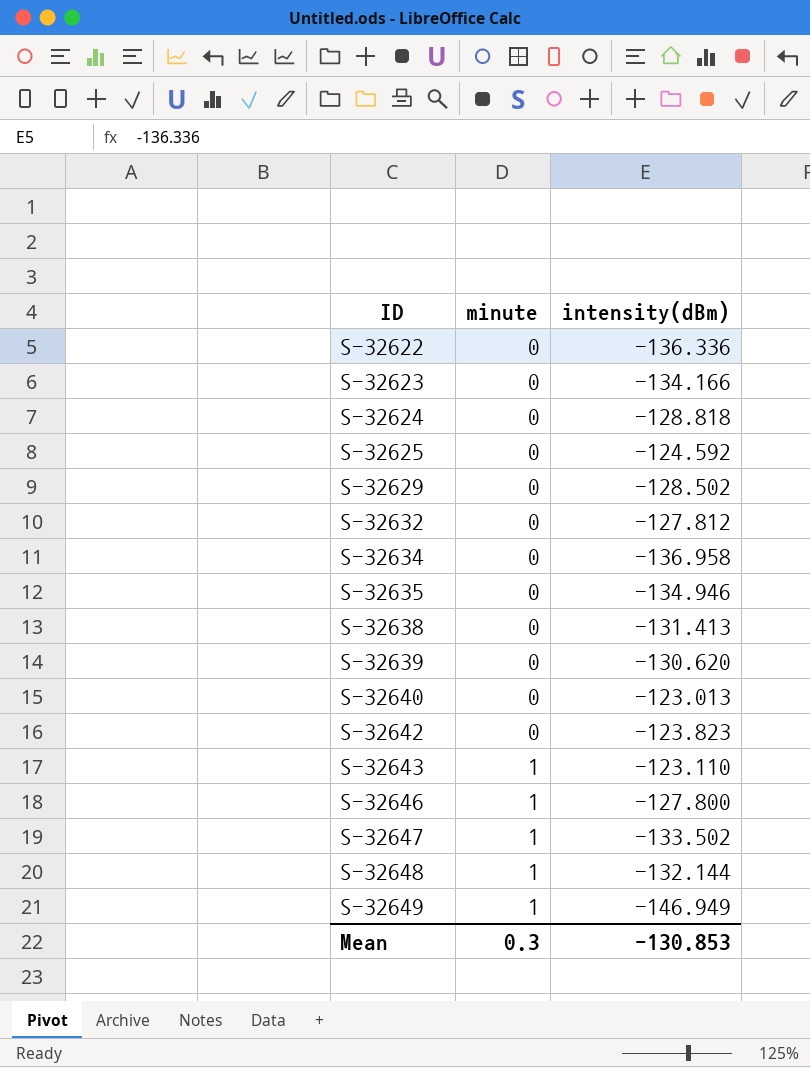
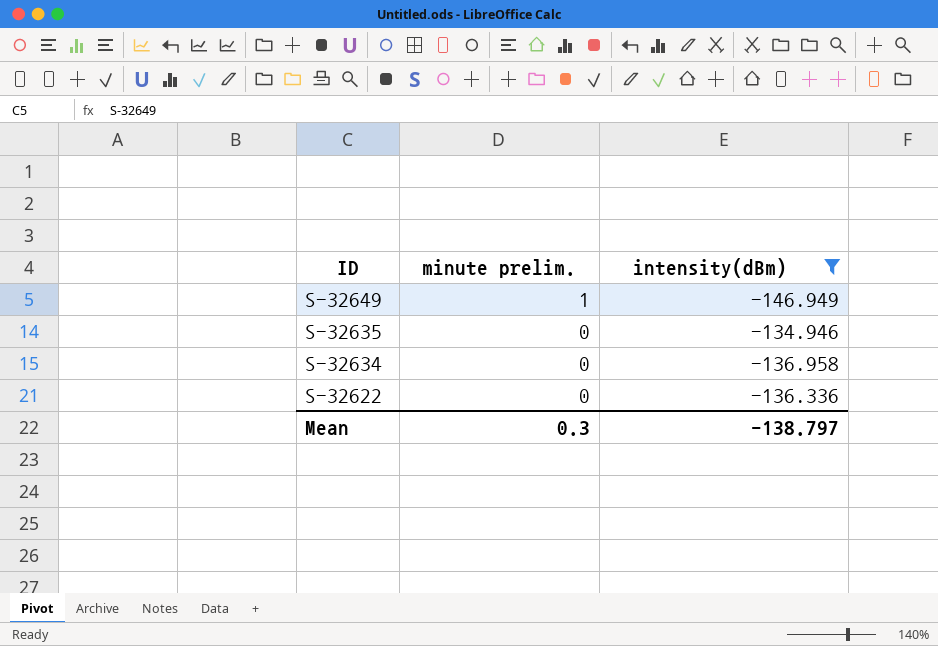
filter: none -> intensity(dBm) <= -134.946
row order: ID ascending -> ID descending
column name: minute -> minute prelim.
Mean | intensity(dBm): -130.853 -> -138.797

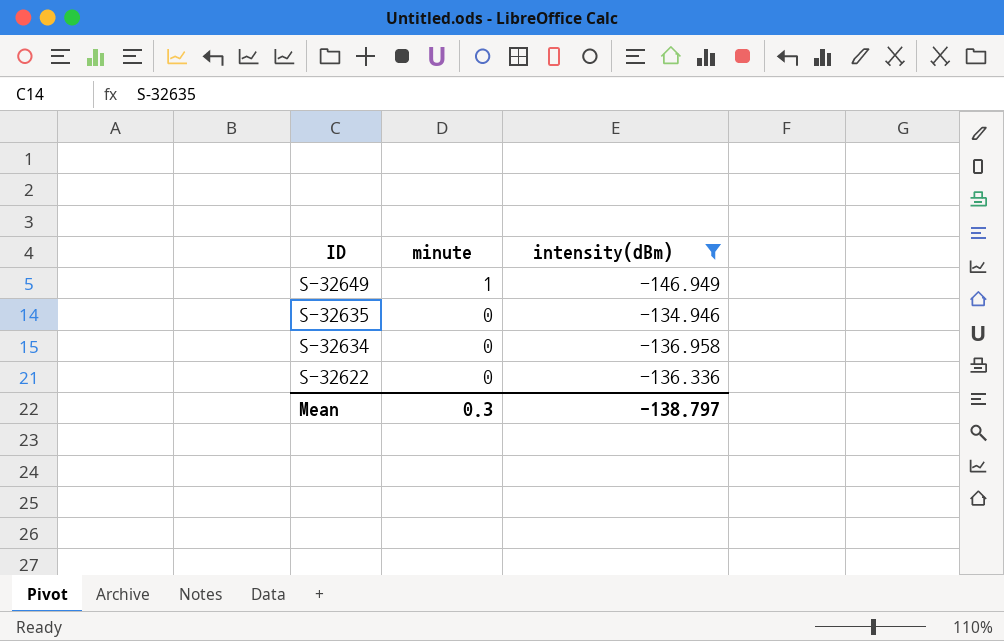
column name: minute prelim. -> minute

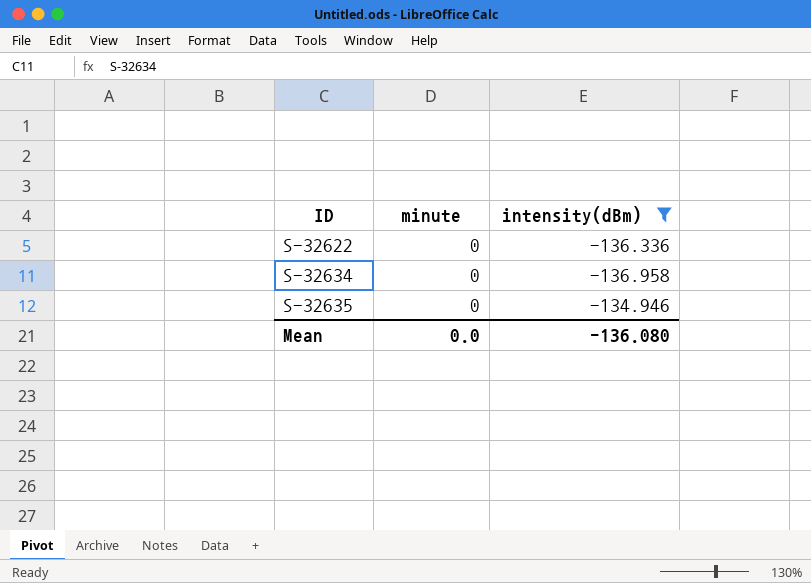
row order: ID descending -> ID ascending
row S-32649: 1 | -146.949 -> none
Mean | minute: 0.3 -> 0.0
Mean | intensity(dBm): -138.797 -> -136.080

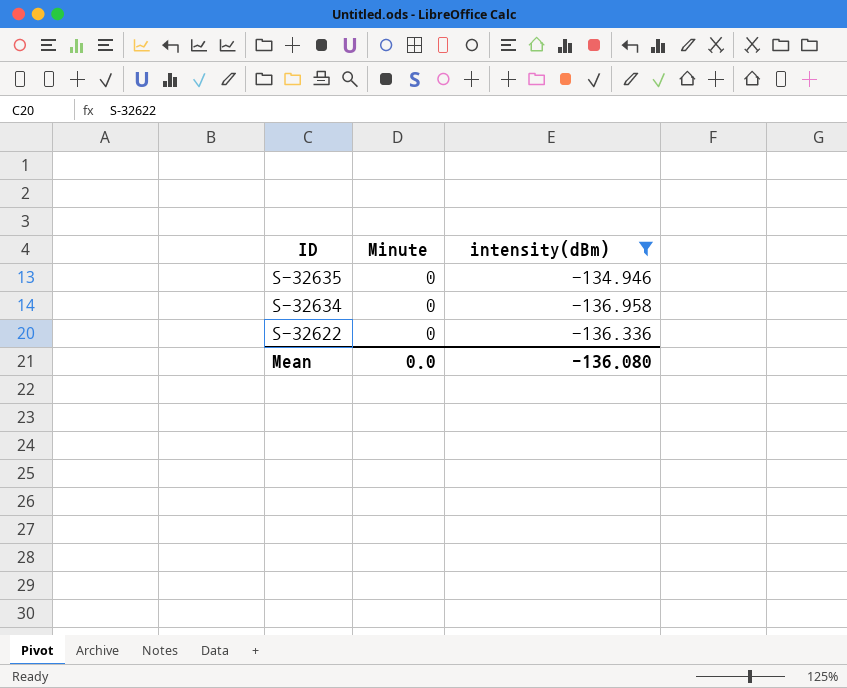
row order: ID ascending -> ID descending
column name: minute -> Minute

